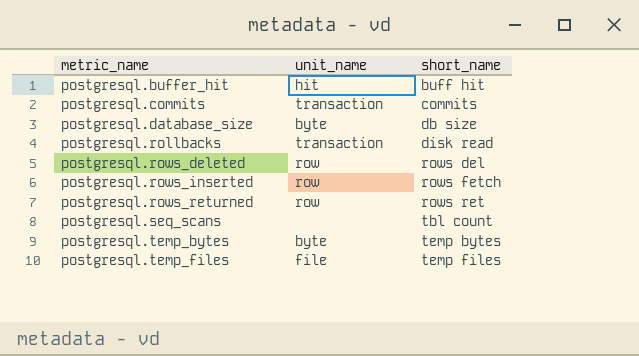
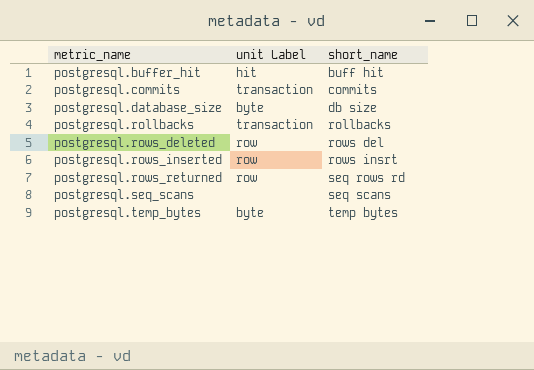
column name: unit_name -> unit Label
row postgresql.temp_files: file | temp files -> none
postgresql.rollbacks | short_name: disk read -> rollbacks
postgresql.rows_inserted | short_name: rows fetch -> rows insrt
postgresql.rows_returned | short_name: rows ret -> seq rows rd
postgresql.seq_scans | short_name: tbl count -> seq scans

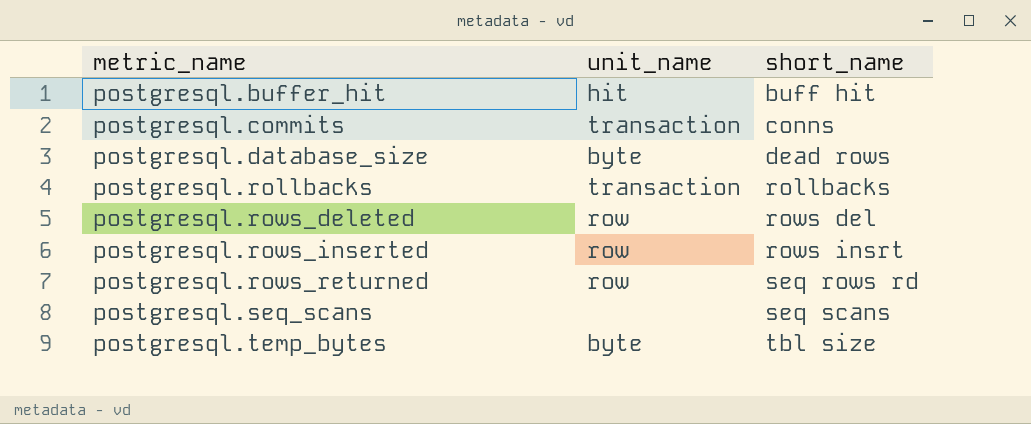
column name: unit Label -> unit_name
postgresql.commits | short_name: commits -> conns
postgresql.database_size | short_name: db size -> dead rows
postgresql.temp_bytes | short_name: temp bytes -> tbl size

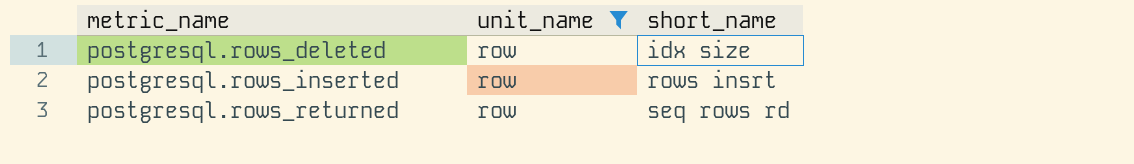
filter: none -> unit_name = row
postgresql.rows_deleted | short_name: rows del -> idx size

